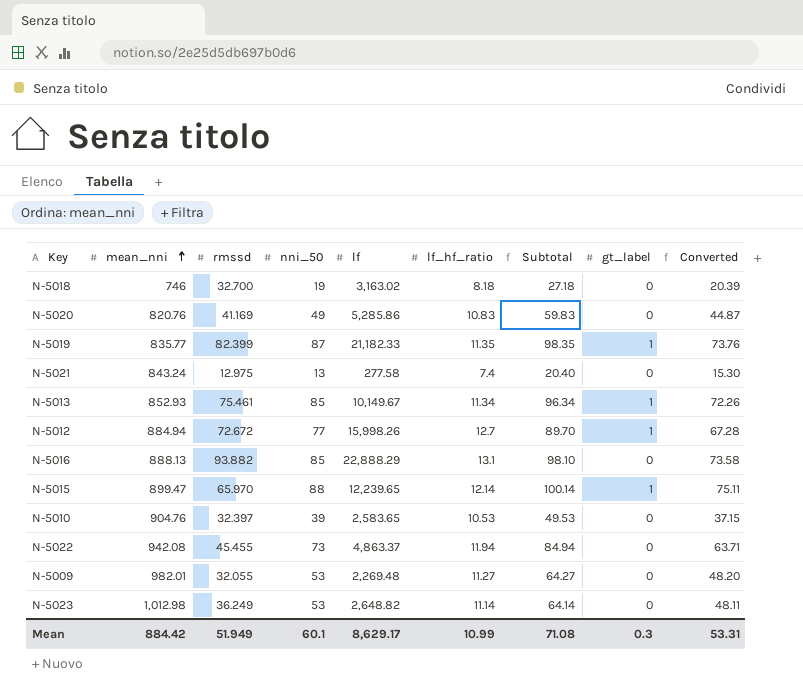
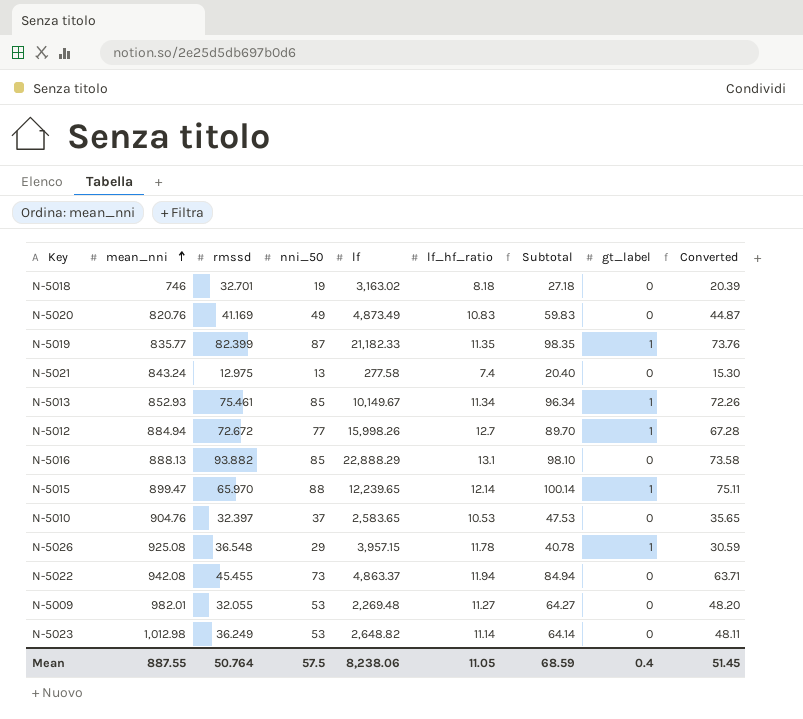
N-5018 | rmssd: 32.700 -> 32.701
N-5020 | lf: 5,285.86 -> 4,873.49
N-5010 | nni_50: 39 -> 37
N-5010 | Subtotal: 49.53 -> 47.53
N-5010 | Converted: 37.15 -> 35.65
row N-5026: none -> 925.08 | 36.548 | 29 | 3,957.15 | 11.78 | 40.78 | 1 | 30.59
Mean | mean_nni: 884.42 -> 887.55
Mean | rmssd: 51.949 -> 50.764
Mean | nni_50: 60.1 -> 57.5
Mean | lf: 8,629.17 -> 8,238.06
Mean | lf_hf_ratio: 10.99 -> 11.05
Mean | Subtotal: 71.08 -> 68.59
Mean | gt_label: 0.3 -> 0.4
Mean | Converted: 53.31 -> 51.45

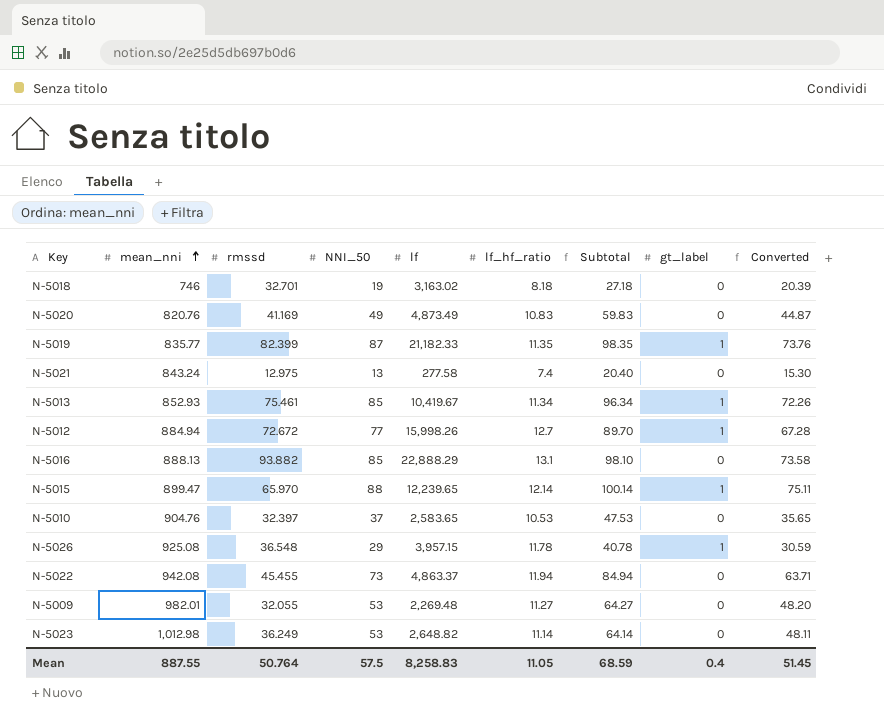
column name: nni_50 -> NNI_50
N-5013 | lf: 10,149.67 -> 10,419.67
Mean | lf: 8,238.06 -> 8,258.83

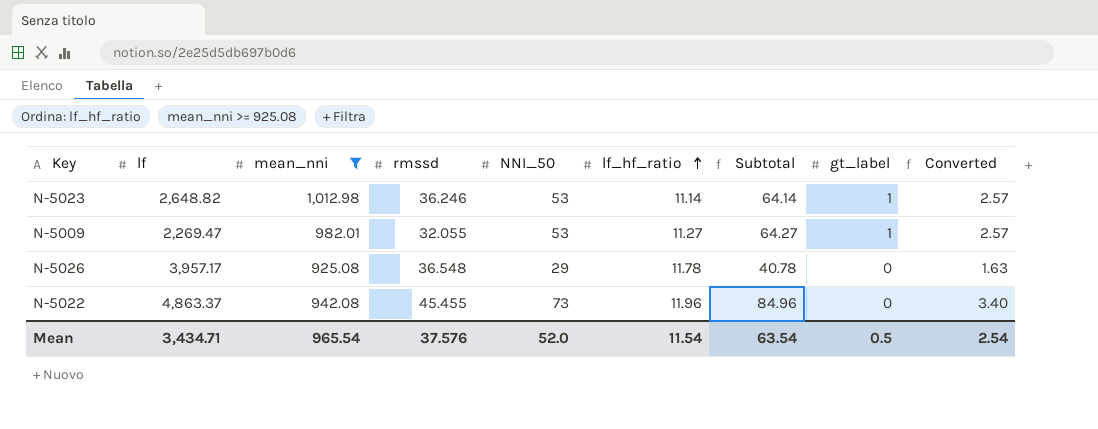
filter: none -> mean_nni >= 925.08
row order: mean_nni ascending -> lf_hf_ratio ascending
column lf | position: 5 -> 2
column Converted | formula: [Subtotal] * 0.75 -> [Subtotal] * 0.04
N-5023 | rmssd: 36.249 -> 36.246
N-5023 | gt_label: 0 -> 1
N-5009 | lf: 2,269.48 -> 2,269.47
N-5009 | gt_label: 0 -> 1
N-5026 | lf: 3,957.15 -> 3,957.17
N-5026 | gt_label: 1 -> 0
N-5022 | lf_hf_ratio: 11.94 -> 11.96
N-5022 | Subtotal: 84.94 -> 84.96
Mean | lf: 8,258.83 -> 3,434.71
Mean | mean_nni: 887.55 -> 965.54
Mean | rmssd: 50.764 -> 37.576
Mean | NNI_50: 57.5 -> 52.0
Mean | lf_hf_ratio: 11.05 -> 11.54
Mean | Subtotal: 68.59 -> 63.54
Mean | gt_label: 0.4 -> 0.5
Mean | Converted: 51.45 -> 2.54

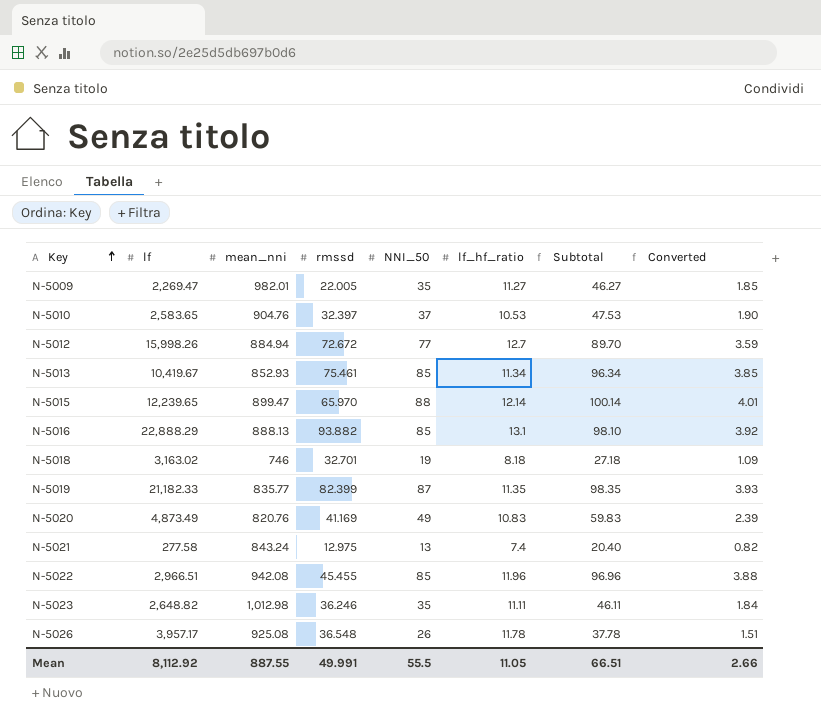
filter: mean_nni >= 925.08 -> none
row order: lf_hf_ratio ascending -> Key ascending
column gt_label | position: 8 -> none
N-5009 | rmssd: 32.055 -> 22.005
N-5009 | NNI_50: 53 -> 35
N-5009 | Subtotal: 64.27 -> 46.27
N-5009 | Converted: 2.57 -> 1.85
N-5022 | lf: 4,863.37 -> 2,966.51
N-5022 | NNI_50: 73 -> 85
N-5022 | Subtotal: 84.96 -> 96.96
N-5022 | Converted: 3.40 -> 3.88
N-5023 | NNI_50: 53 -> 35
N-5023 | lf_hf_ratio: 11.14 -> 11.11
N-5023 | Subtotal: 64.14 -> 46.11
N-5023 | Converted: 2.57 -> 1.84
N-5026 | NNI_50: 29 -> 26
N-5026 | Subtotal: 40.78 -> 37.78
N-5026 | Converted: 1.63 -> 1.51
Mean | lf: 3,434.71 -> 8,112.92
Mean | mean_nni: 965.54 -> 887.55
Mean | rmssd: 37.576 -> 49.991
Mean | NNI_50: 52.0 -> 55.5
Mean | lf_hf_ratio: 11.54 -> 11.05
Mean | Subtotal: 63.54 -> 66.51
Mean | Converted: 2.54 -> 2.66

